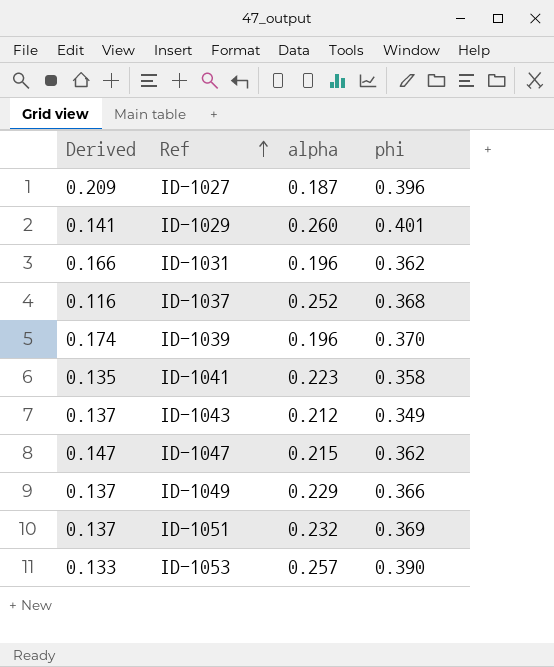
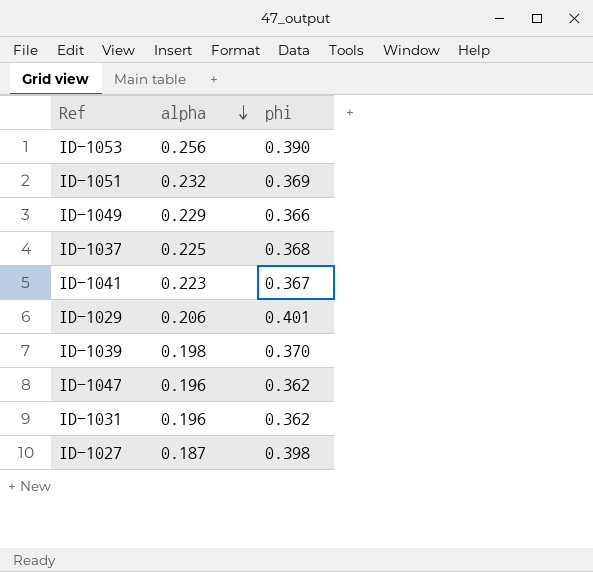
row order: Ref ascending -> alpha descending
column Derived | formula: [phi] - [alpha] -> none
row ID-1043: 0.137 | 0.212 | 0.349 -> none
ID-1053 | alpha: 0.257 -> 0.256
ID-1037 | alpha: 0.252 -> 0.225
ID-1041 | phi: 0.358 -> 0.367
ID-1029 | alpha: 0.260 -> 0.206
ID-1039 | alpha: 0.196 -> 0.198
ID-1047 | alpha: 0.215 -> 0.196
ID-1027 | phi: 0.396 -> 0.398

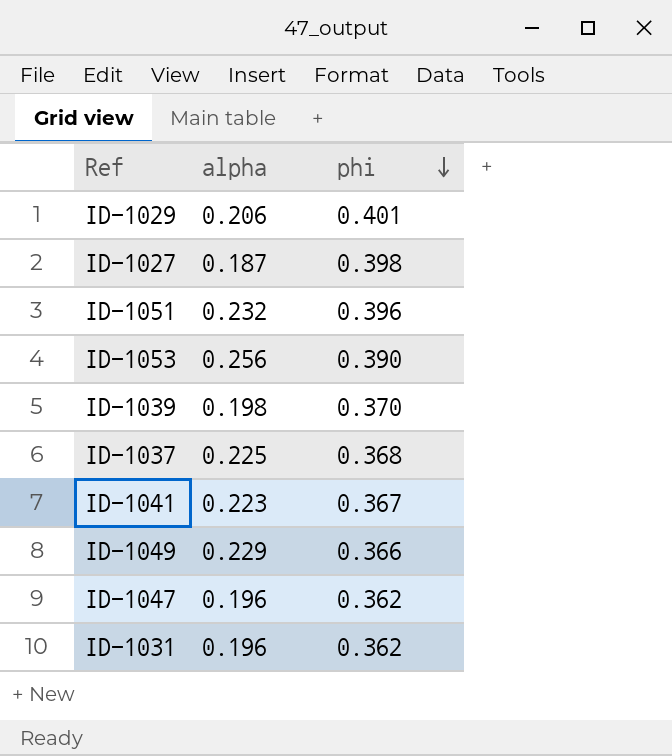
row order: alpha descending -> phi descending
ID-1051 | phi: 0.369 -> 0.396

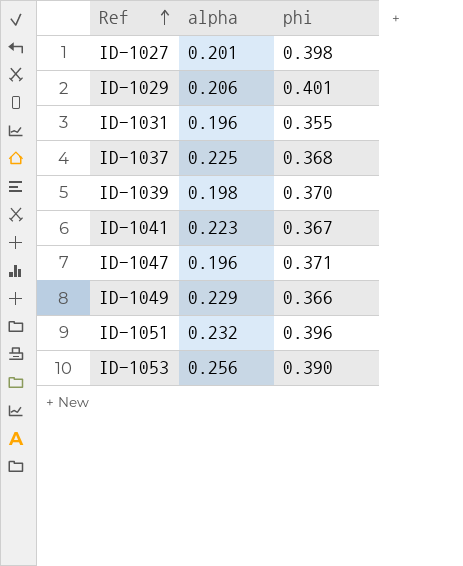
row order: phi descending -> Ref ascending
ID-1027 | alpha: 0.187 -> 0.201
ID-1031 | phi: 0.362 -> 0.355
ID-1047 | phi: 0.362 -> 0.371

